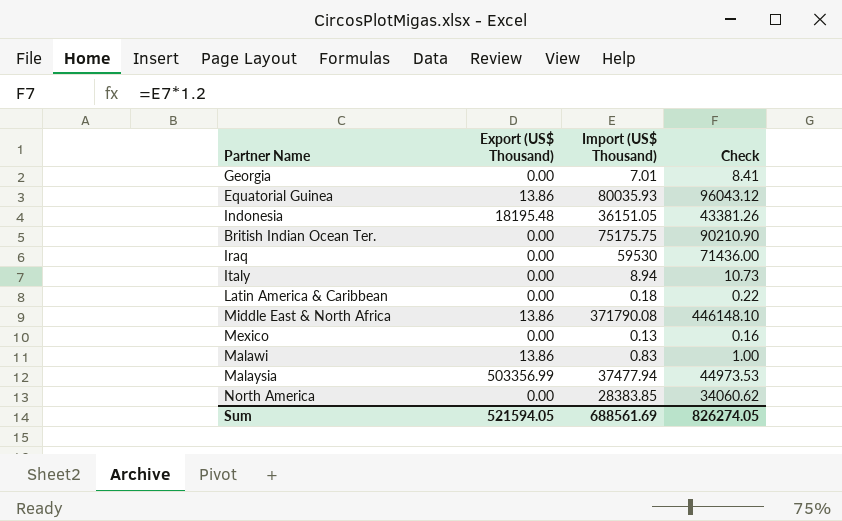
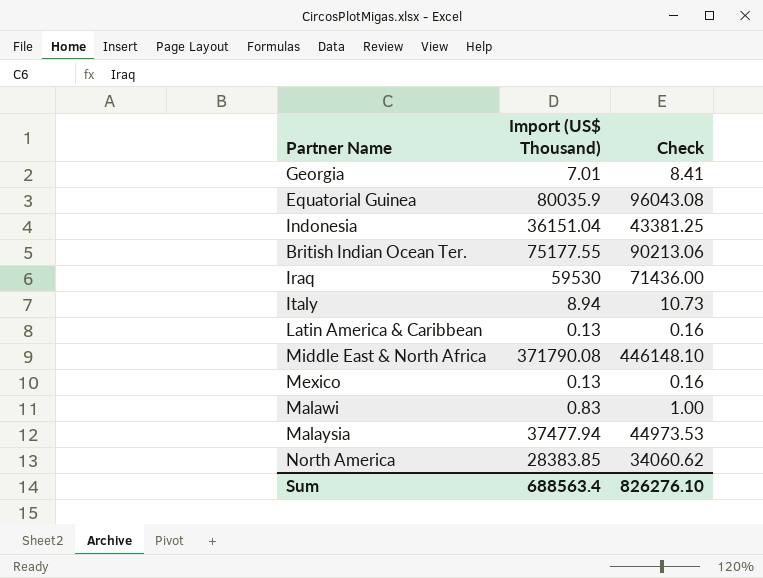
column Export (US$ Thousand) | position: 2 -> none
Equatorial Guinea | Import (US$ Thousand): 80035.93 -> 80035.9
Equatorial Guinea | Check: 96043.12 -> 96043.08
Indonesia | Import (US$ Thousand): 36151.05 -> 36151.04
Indonesia | Check: 43381.26 -> 43381.25
British Indian Ocean Ter. | Import (US$ Thousand): 75175.75 -> 75177.55
British Indian Ocean Ter. | Check: 90210.90 -> 90213.06
Latin America & Caribbean | Import (US$ Thousand): 0.18 -> 0.13
Latin America & Caribbean | Check: 0.22 -> 0.16
Sum | Import (US$ Thousand): 688561.69 -> 688563.4
Sum | Check: 826274.05 -> 826276.10

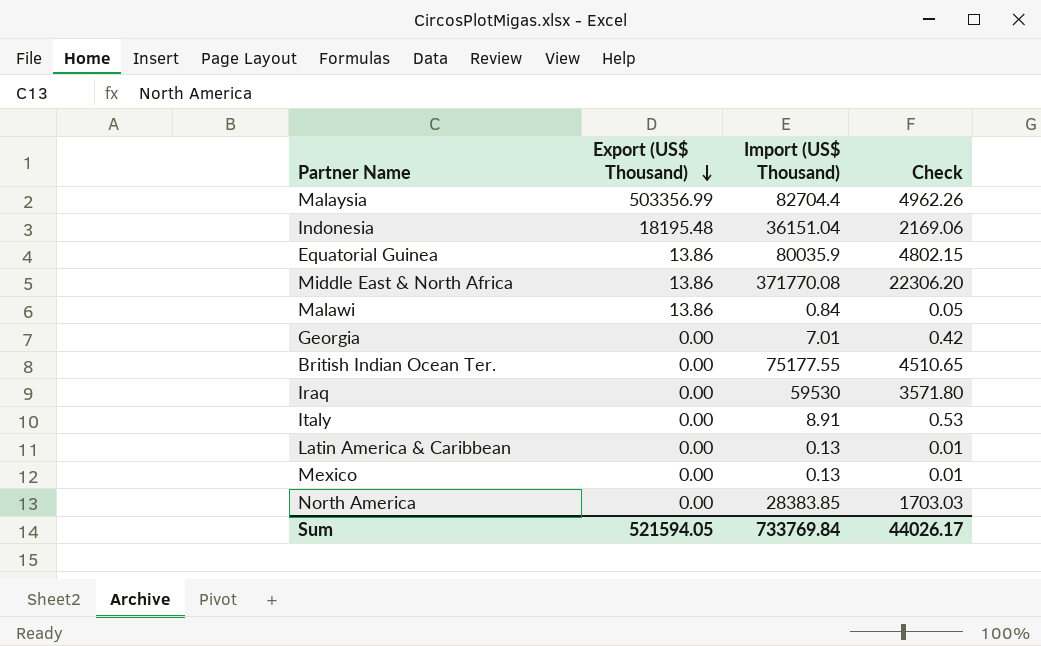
row order: none -> Export (US$ Thousand) descending
column Export (US$ Thousand) | position: none -> 2
column Check | formula: [Import (US$ Thousand)] * 1.2 -> [Import (US$ Thousand)] * 0.06
Malaysia | Import (US$ Thousand): 37477.94 -> 82704.4
Middle East & North Africa | Import (US$ Thousand): 371790.08 -> 371770.08
Malawi | Import (US$ Thousand): 0.83 -> 0.84
Italy | Import (US$ Thousand): 8.94 -> 8.91
Sum | Import (US$ Thousand): 688563.4 -> 733769.84
Sum | Check: 826276.10 -> 44026.17

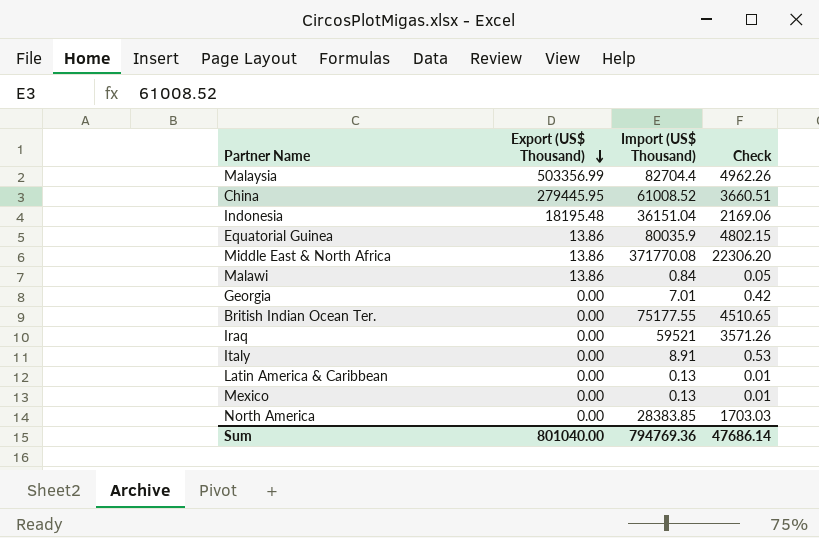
row China: none -> 279445.95 | 61008.52 | 3660.51
Iraq | Import (US$ Thousand): 59530 -> 59521
Iraq | Check: 3571.80 -> 3571.26
Sum | Export (US$ Thousand): 521594.05 -> 801040.00
Sum | Import (US$ Thousand): 733769.84 -> 794769.36
Sum | Check: 44026.17 -> 47686.14

